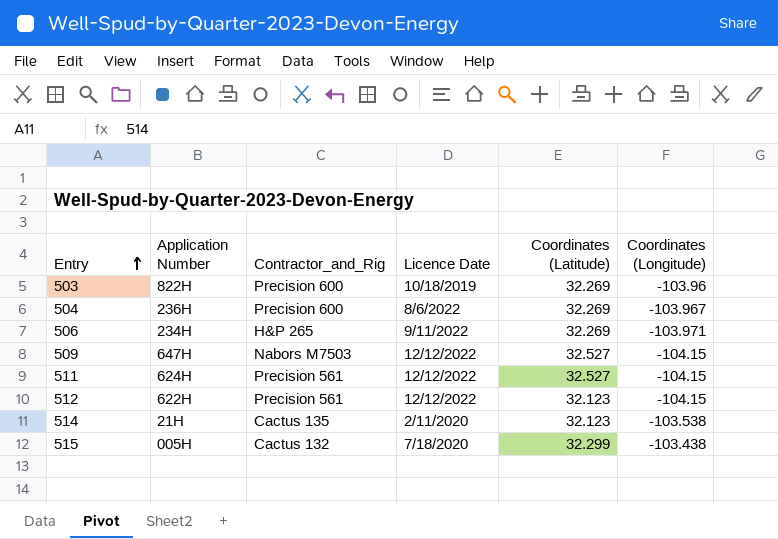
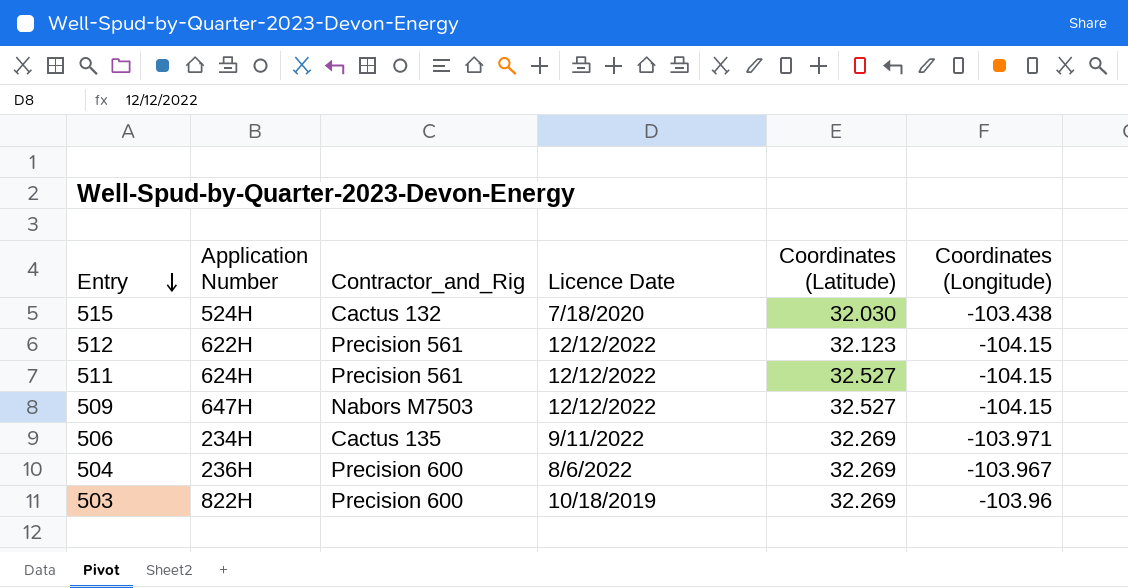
row order: Entry ascending -> Entry descending
row 514: 21H | Cactus 135 | 2/11/2020 | 32.123 | -103.538 -> none
515 | Application Number: 005H -> 524H
515 | Coordinates (Latitude): 32.299 -> 32.030
506 | Contractor_and_Rig: H&P 265 -> Cactus 135

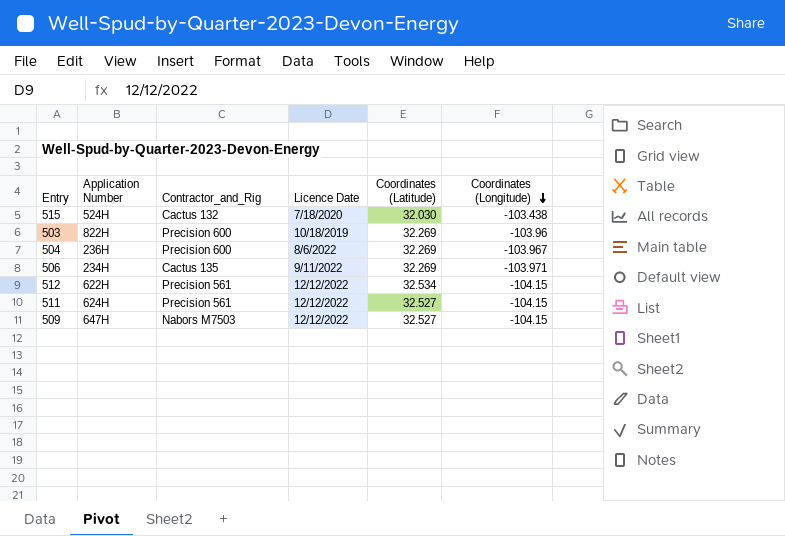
row order: Entry descending -> Coordinates (Longitude) descending
512 | Coordinates (Latitude): 32.123 -> 32.534

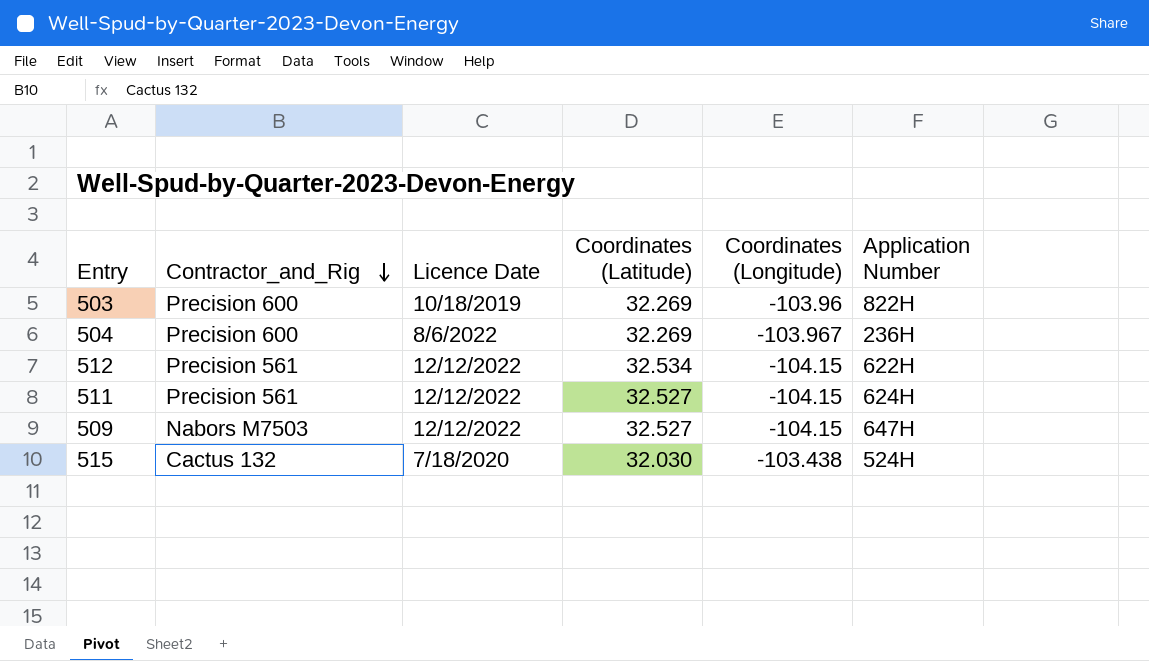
row order: Coordinates (Longitude) descending -> Contractor_and_Rig descending
column Application Number | position: 2 -> 6
row 506: 234H | Cactus 135 | 9/11/2022 | 32.269 | -103.971 -> none

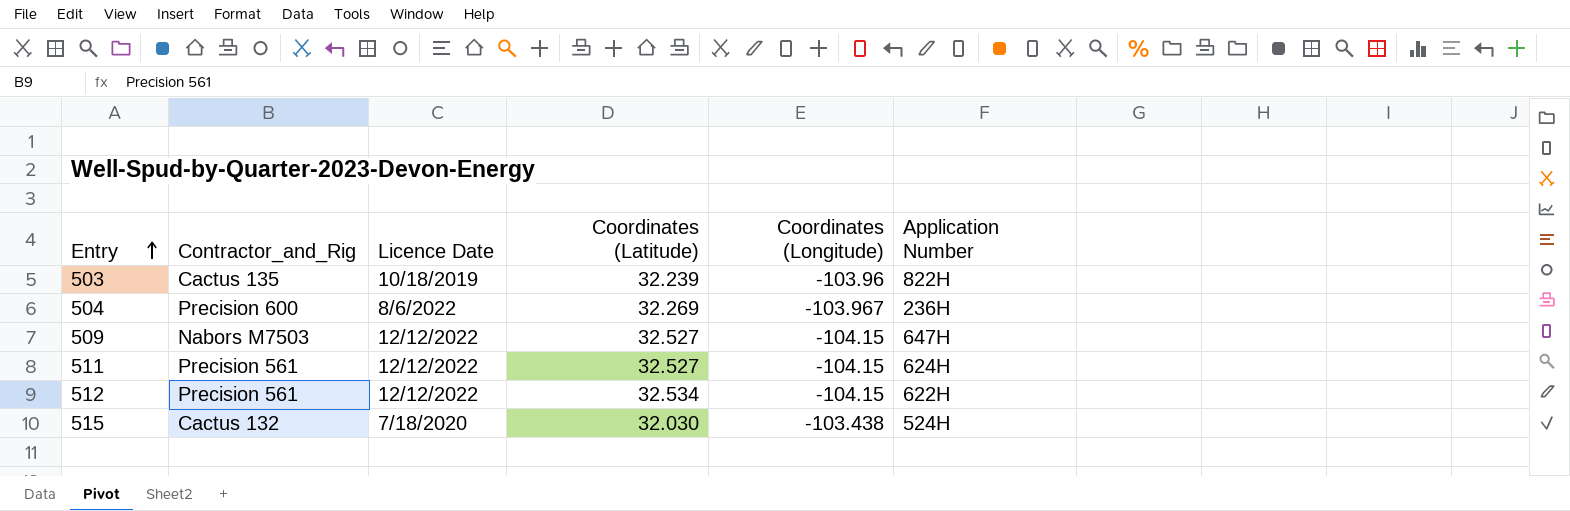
row order: Contractor_and_Rig descending -> Entry ascending
503 | Contractor_and_Rig: Precision 600 -> Cactus 135
503 | Coordinates (Latitude): 32.269 -> 32.239

